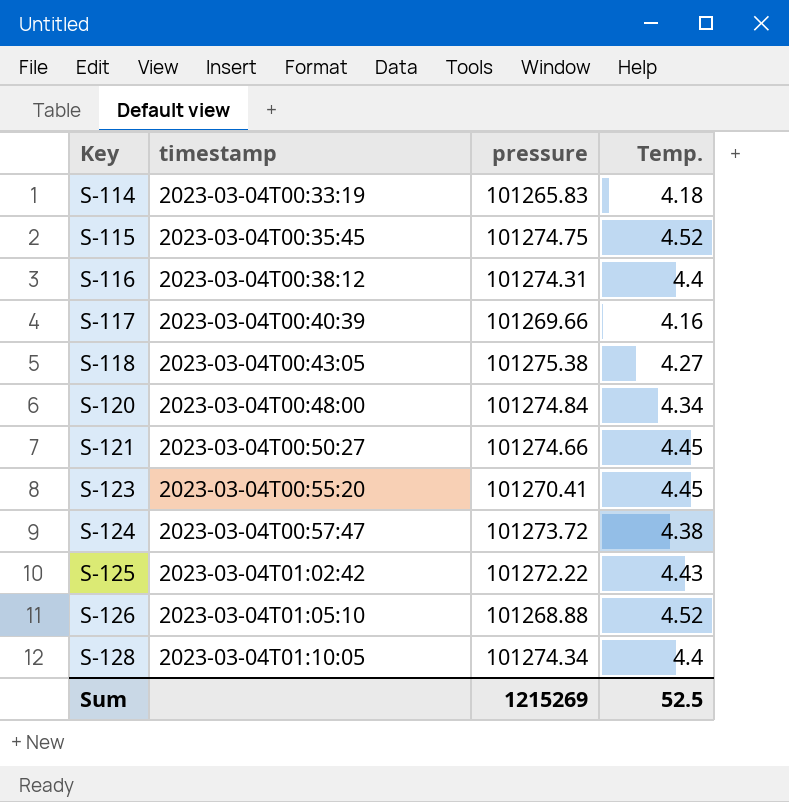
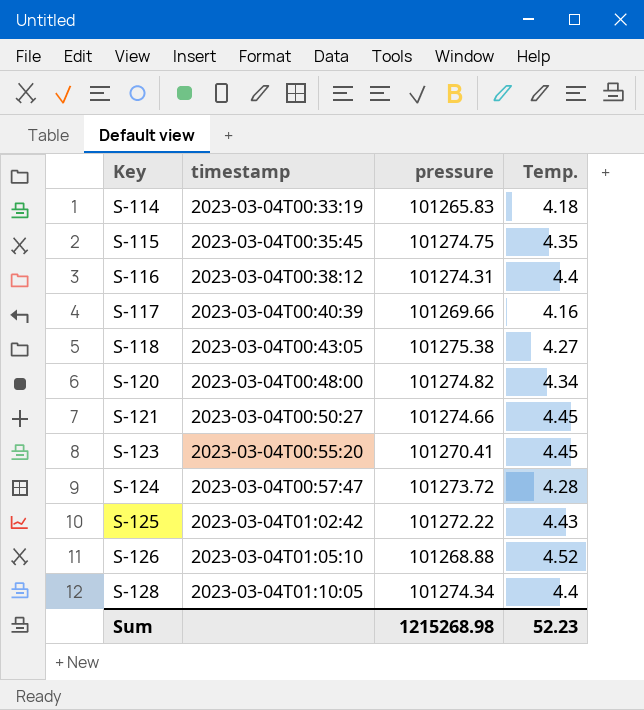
S-115 | Temp.: 4.52 -> 4.35
S-120 | pressure: 101274.84 -> 101274.82
S-124 | Temp.: 4.38 -> 4.28
Sum | pressure: 1215269 -> 1215268.98
Sum | Temp.: 52.5 -> 52.23

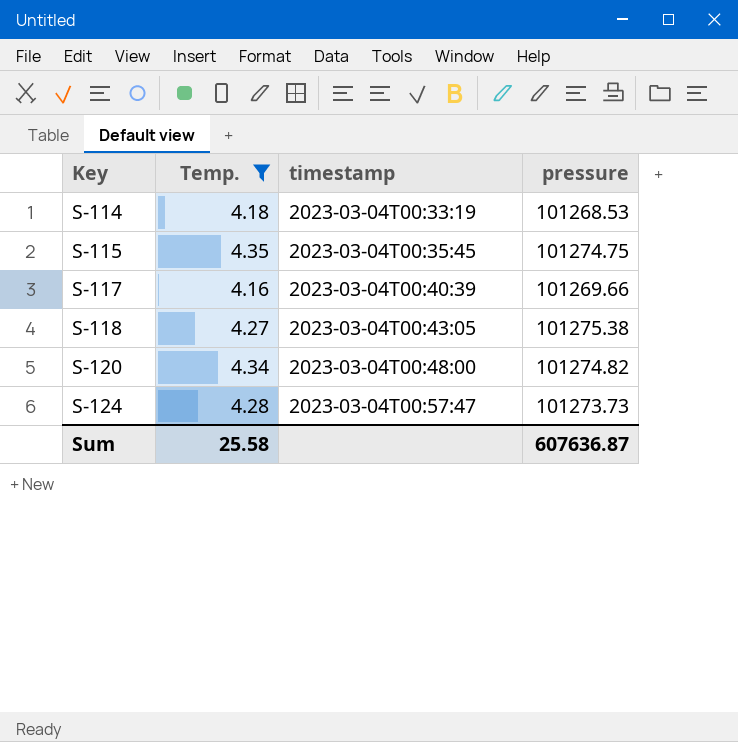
filter: none -> Temp. <= 4.35
column Temp. | position: 4 -> 2
S-114 | pressure: 101265.83 -> 101268.53
S-124 | pressure: 101273.72 -> 101273.73
Sum | Temp.: 52.23 -> 25.58
Sum | pressure: 1215268.98 -> 607636.87

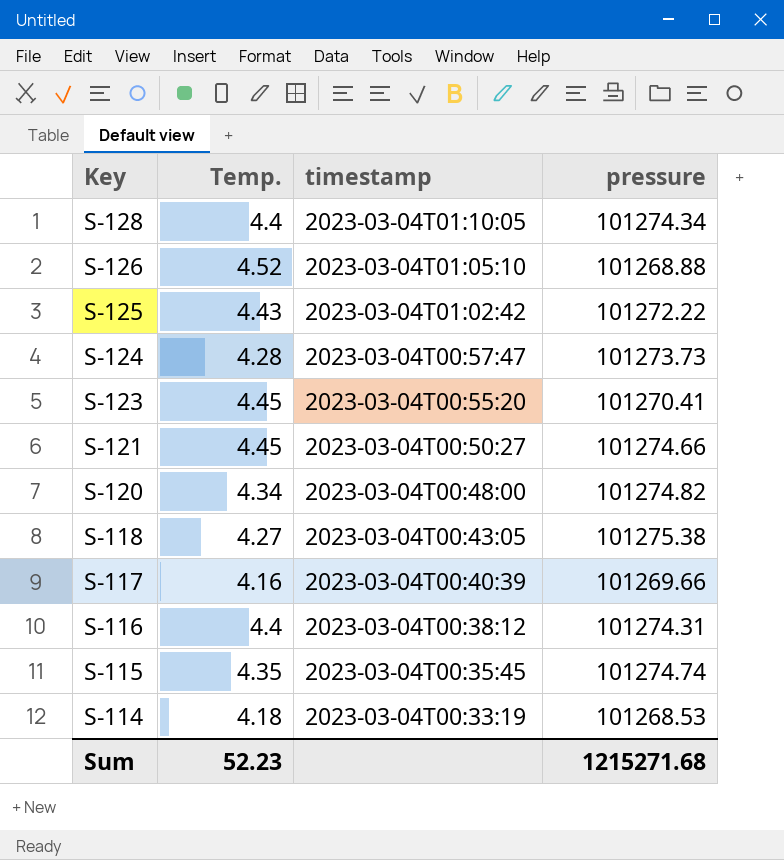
filter: Temp. <= 4.35 -> none
row order: Key ascending -> Key descending
S-115 | pressure: 101274.75 -> 101274.74
Sum | Temp.: 25.58 -> 52.23
Sum | pressure: 607636.87 -> 1215271.68

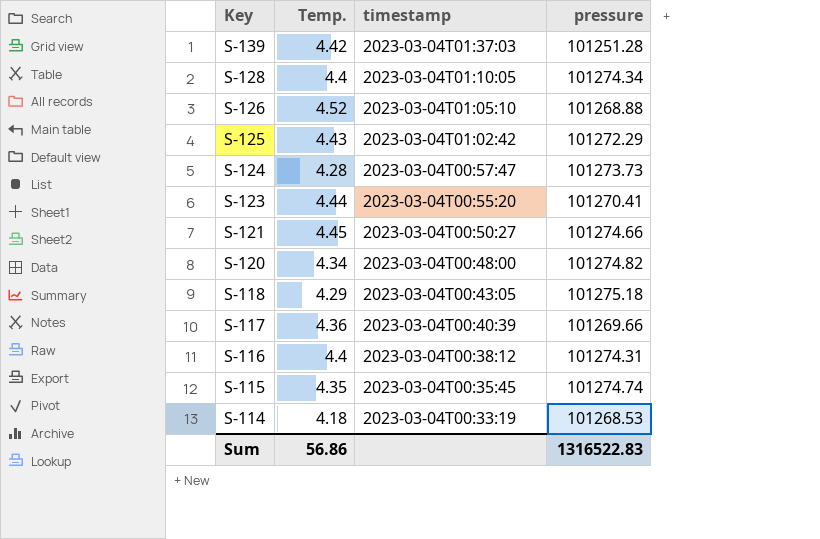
row S-139: none -> 4.42 | 2023-03-04T01:37:03 | 101251.28
S-125 | pressure: 101272.22 -> 101272.29
S-123 | Temp.: 4.45 -> 4.44
S-118 | Temp.: 4.27 -> 4.29
S-118 | pressure: 101275.38 -> 101275.18
S-117 | Temp.: 4.16 -> 4.36
Sum | Temp.: 52.23 -> 56.86
Sum | pressure: 1215271.68 -> 1316522.83

